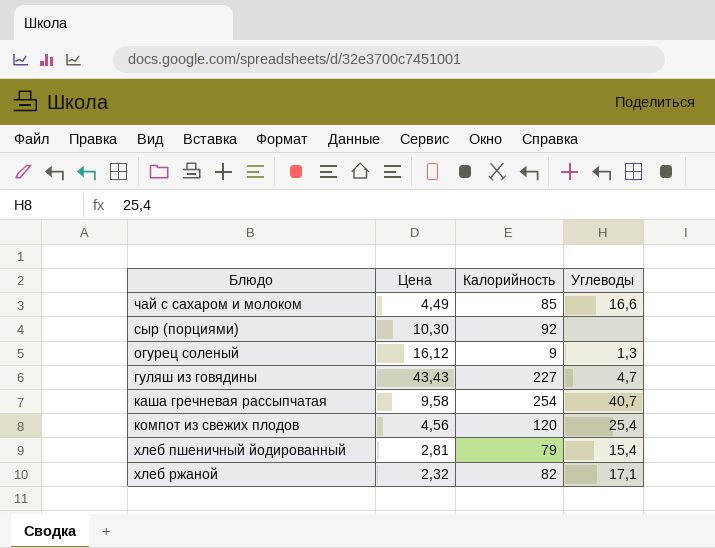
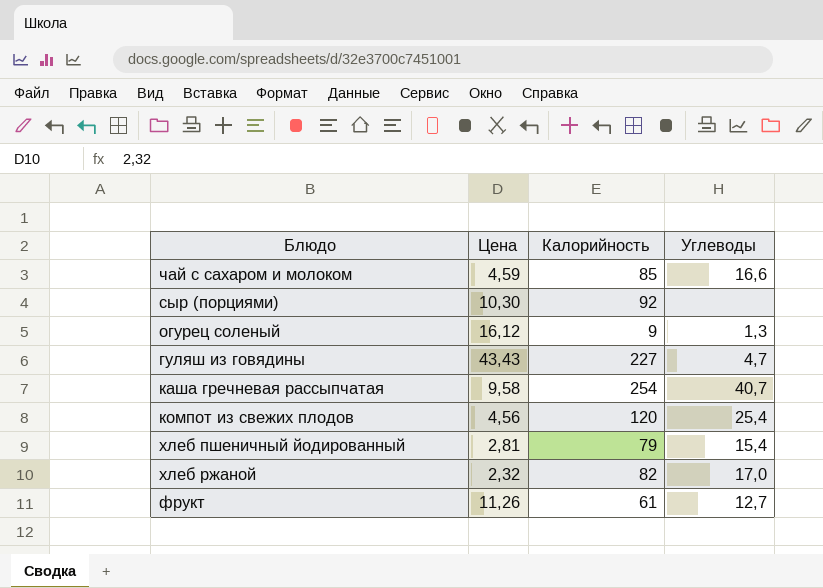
чай с сахаром и молоком | Цена: 4,49 -> 4,59
хлеб ржаной | Углеводы: 17,1 -> 17,0
row фрукт: none -> 11,26 | 61 | 12,7

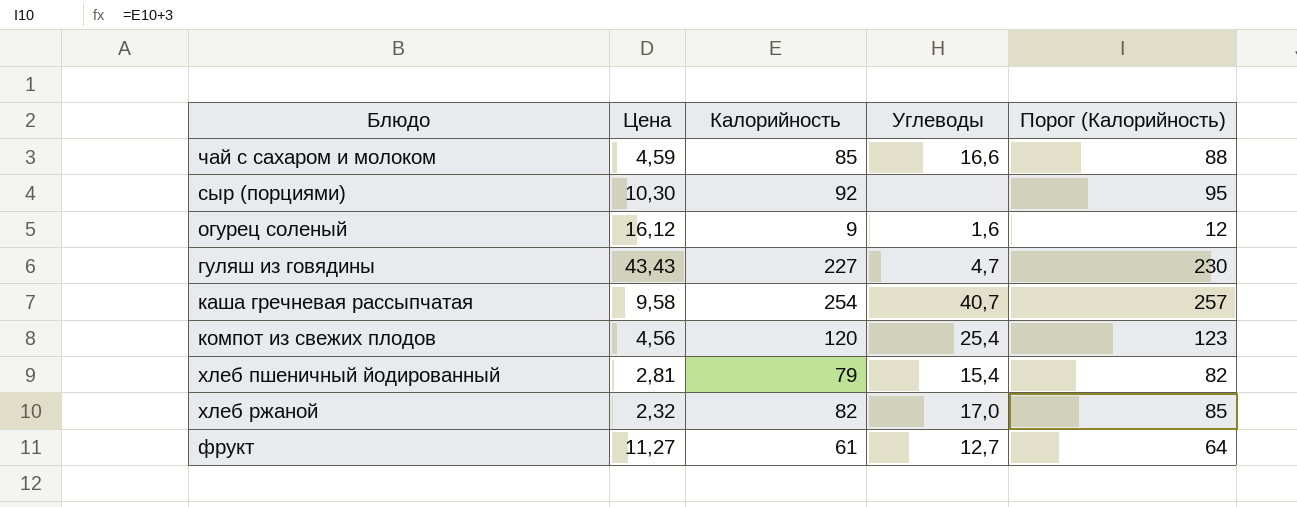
column Порог (Калорийность) | formula: none -> [Калорийность] + 3
огурец соленый | Углеводы: 1,3 -> 1,6
фрукт | Цена: 11,26 -> 11,27

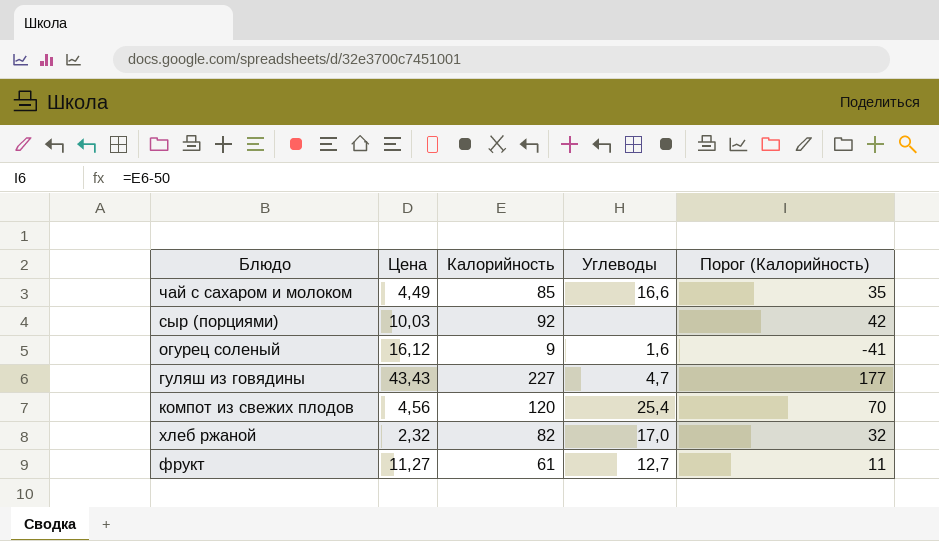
column Порог (Калорийность) | formula: [Калорийность] + 3 -> [Калорийность] - 50
row каша гречневая рассыпчатая: 9,58 | 254 | 40,7 | 257 -> none
row хлеб пшеничный йодированный: 2,81 | 79 | 15,4 | 82 -> none
чай с сахаром и молоком | Цена: 4,59 -> 4,49
сыр (порциями) | Цена: 10,30 -> 10,03

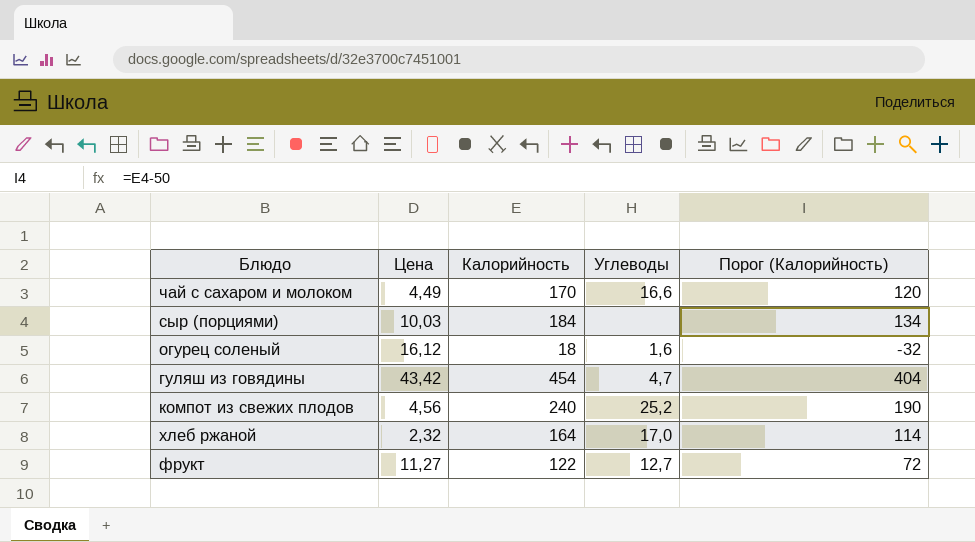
чай с сахаром и молоком | Калорийность: 85 -> 170
чай с сахаром и молоком | Порог (Калорийность): 35 -> 120
сыр (порциями) | Калорийность: 92 -> 184
сыр (порциями) | Порог (Калорийность): 42 -> 134
огурец соленый | Калорийность: 9 -> 18
огурец соленый | Порог (Калорийность): -41 -> -32
гуляш из говядины | Цена: 43,43 -> 43,42
гуляш из говядины | Калорийность: 227 -> 454
гуляш из говядины | Порог (Калорийность): 177 -> 404
компот из свежих плодов | Калорийность: 120 -> 240
компот из свежих плодов | Углеводы: 25,4 -> 25,2
компот из свежих плодов | Порог (Калорийность): 70 -> 190
хлеб ржаной | Калорийность: 82 -> 164
хлеб ржаной | Порог (Калорийность): 32 -> 114
фрукт | Калорийность: 61 -> 122
фрукт | Порог (Калорийность): 11 -> 72

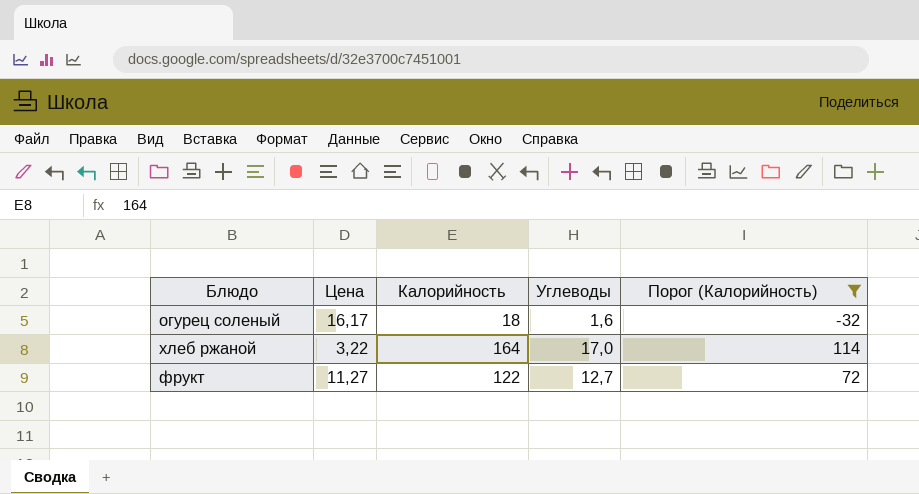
filter: none -> Порог (Калорийность) <= 114
огурец соленый | Цена: 16,12 -> 16,17
хлеб ржаной | Цена: 2,32 -> 3,22

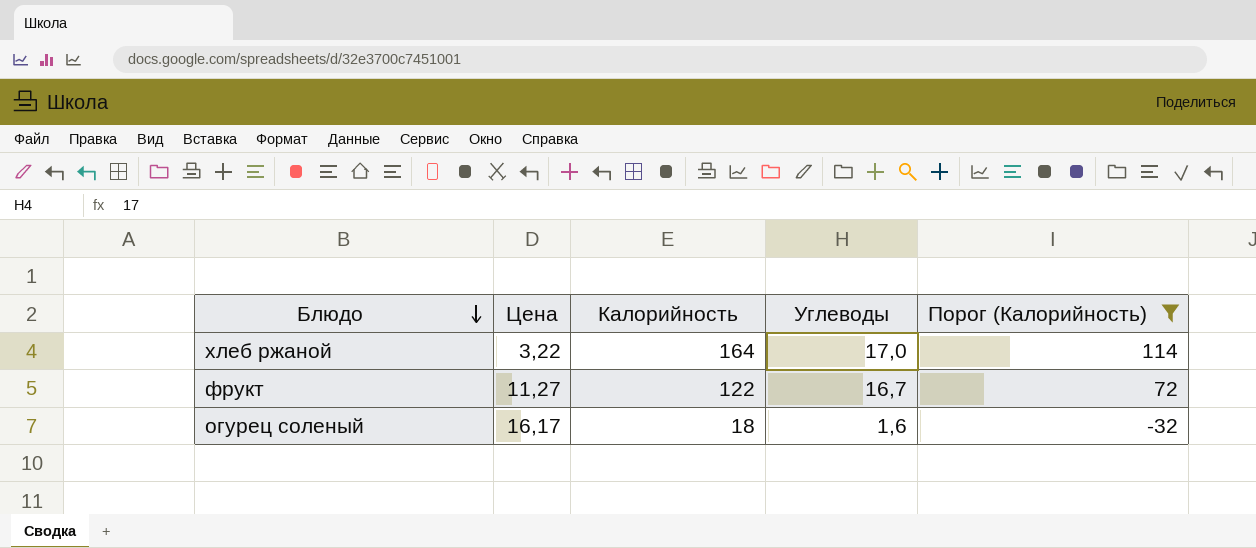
row order: none -> Блюдо descending
фрукт | Углеводы: 12,7 -> 16,7

